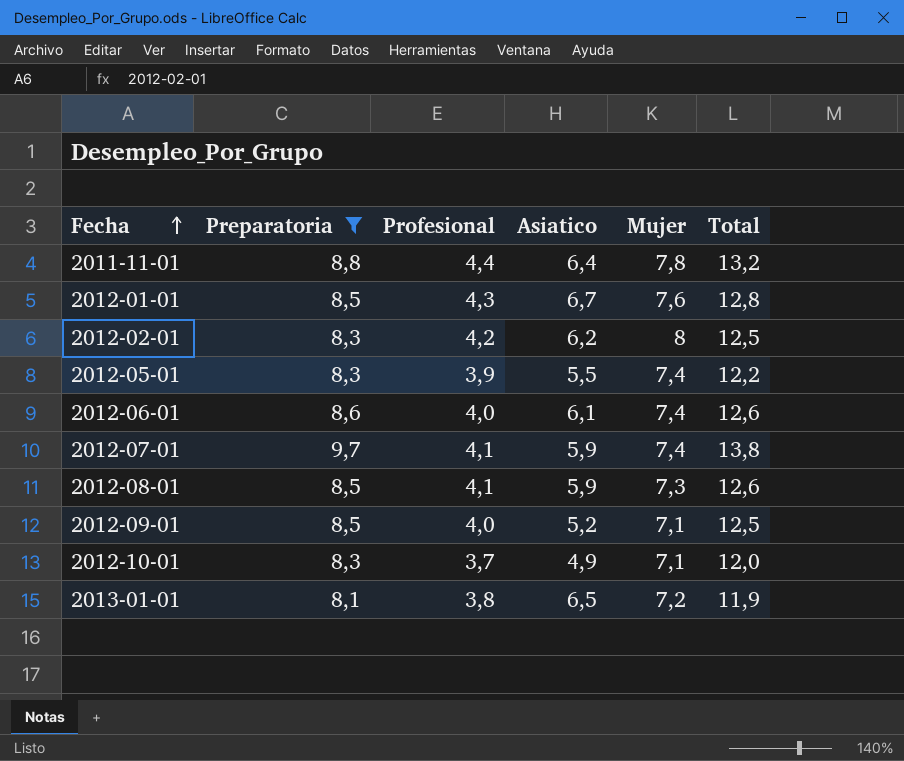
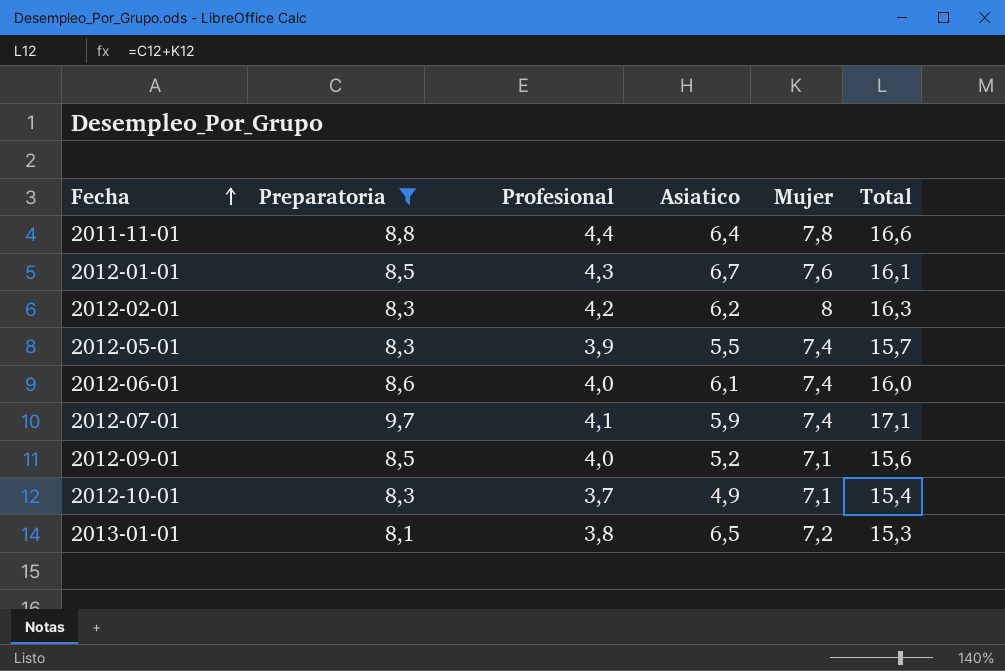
column Total | formula: [Preparatoria] + [Profesional] -> [Preparatoria] + [Mujer]
row 2012-08-01: 8,5 | 4,1 | 5,9 | 7,3 | 12,6 -> none

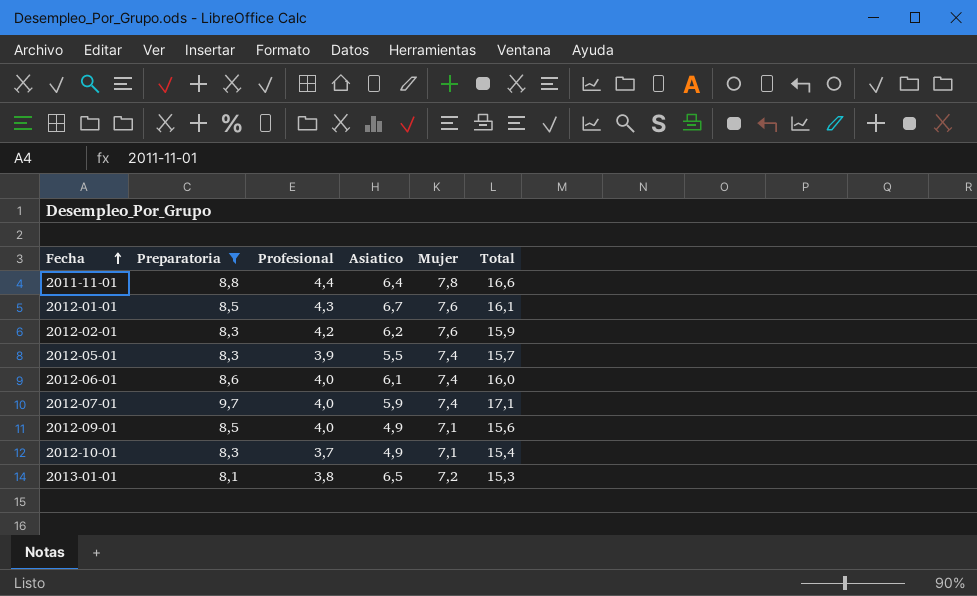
2012-02-01 | Mujer: 8 -> 7,6
2012-02-01 | Total: 16,3 -> 15,9
2012-07-01 | Profesional: 4,1 -> 4,0
2012-09-01 | Asiatico: 5,2 -> 4,9

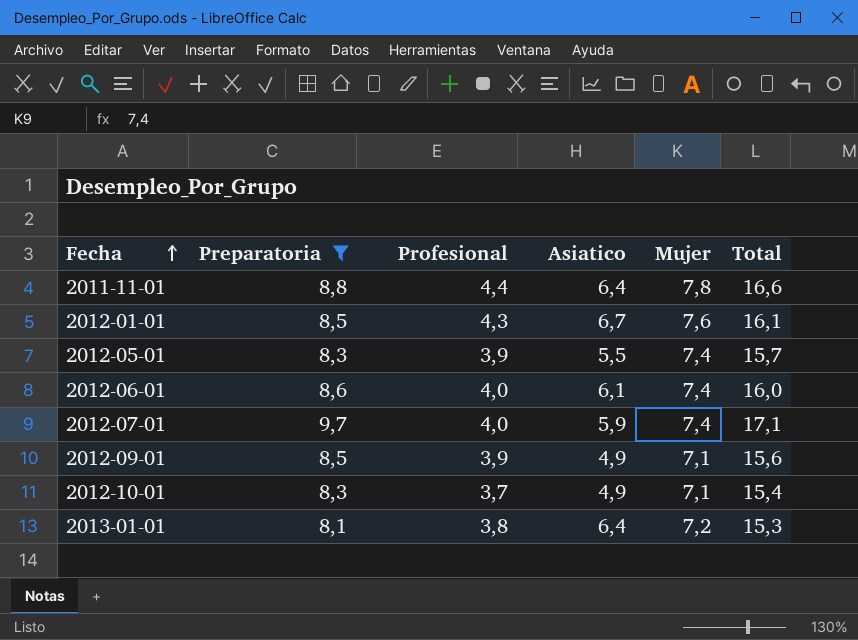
row 2012-02-01: 8,3 | 4,2 | 6,2 | 7,6 | 15,9 -> none
2012-09-01 | Profesional: 4,0 -> 3,9
2013-01-01 | Asiatico: 6,5 -> 6,4

